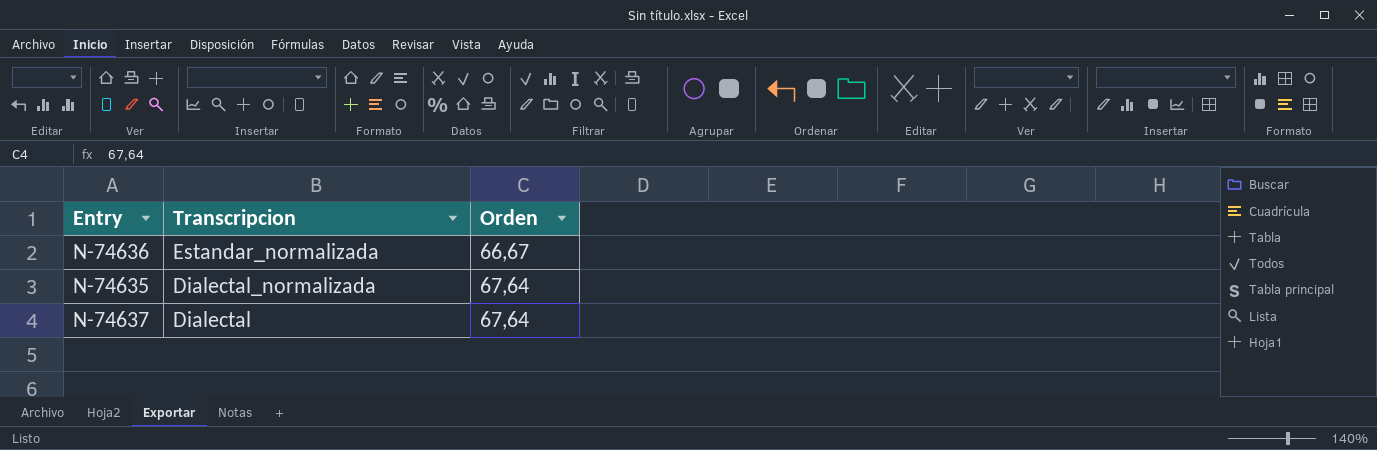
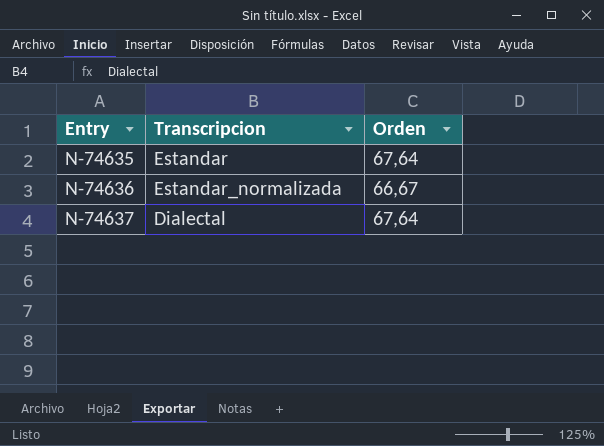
row order: Transcripcion descending -> Entry ascending
N-74635 | Transcripcion: Dialectal_normalizada -> Estandar

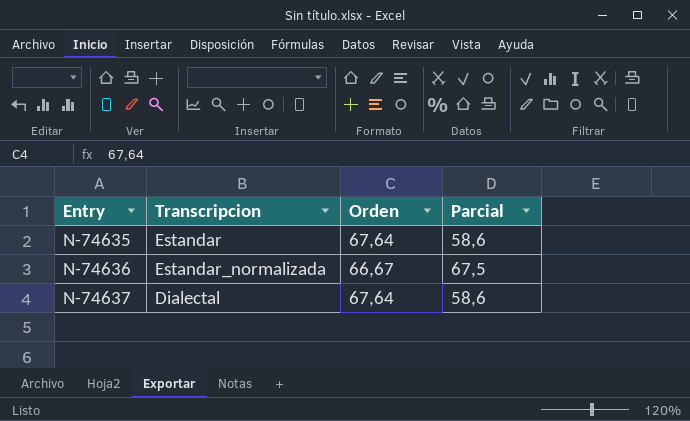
column Parcial | position: none -> 4

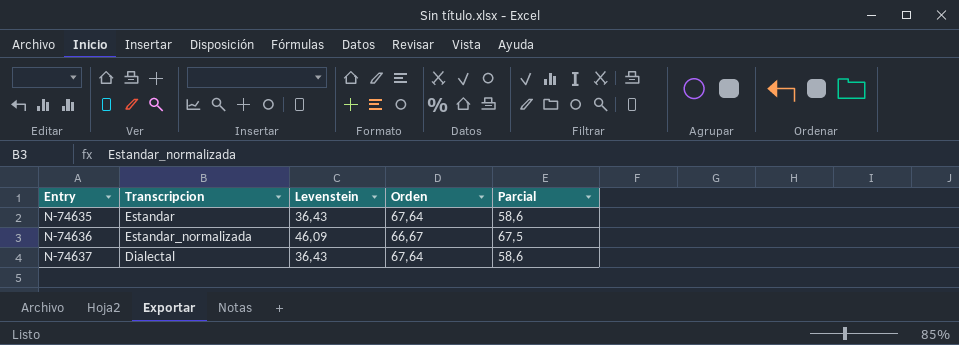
column Levenstein | position: none -> 3

